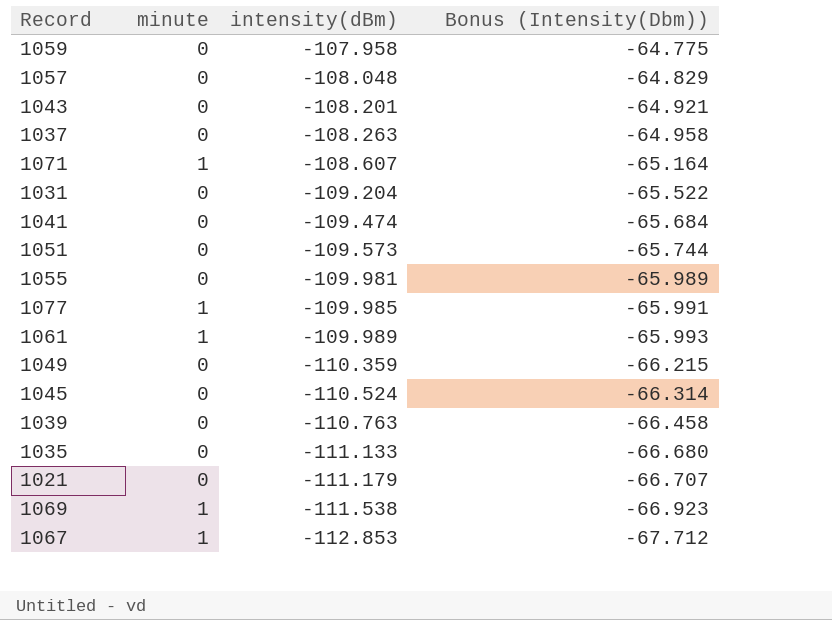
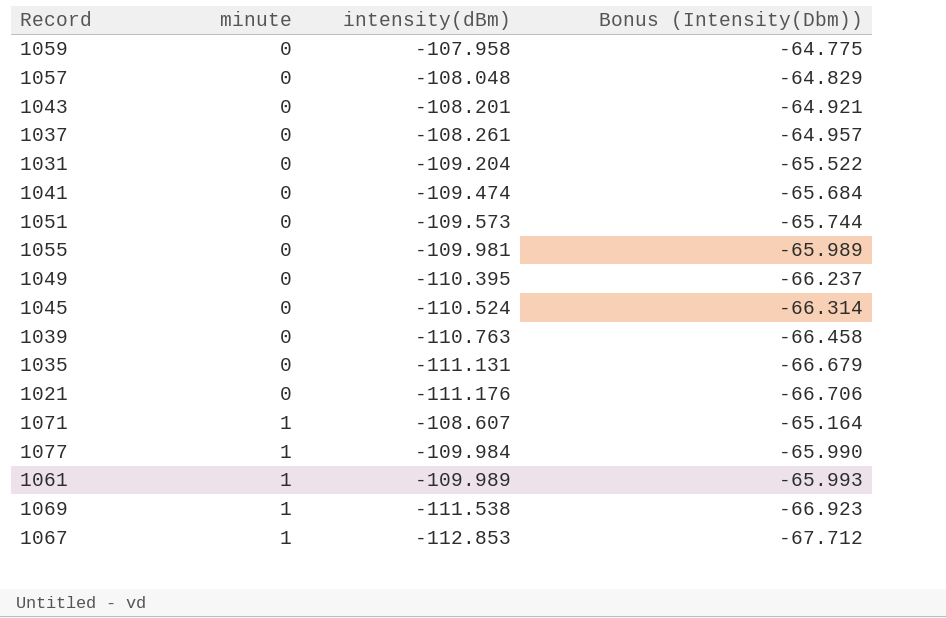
row order: intensity(dBm) descending -> minute ascending
1037 | intensity(dBm): -108.263 -> -108.261
1037 | Bonus (Intensity(Dbm)): -64.958 -> -64.957
1049 | intensity(dBm): -110.359 -> -110.395
1049 | Bonus (Intensity(Dbm)): -66.215 -> -66.237
1035 | intensity(dBm): -111.133 -> -111.131
1035 | Bonus (Intensity(Dbm)): -66.680 -> -66.679
1021 | intensity(dBm): -111.179 -> -111.176
1021 | Bonus (Intensity(Dbm)): -66.707 -> -66.706
1077 | intensity(dBm): -109.985 -> -109.984
1077 | Bonus (Intensity(Dbm)): -65.991 -> -65.990

